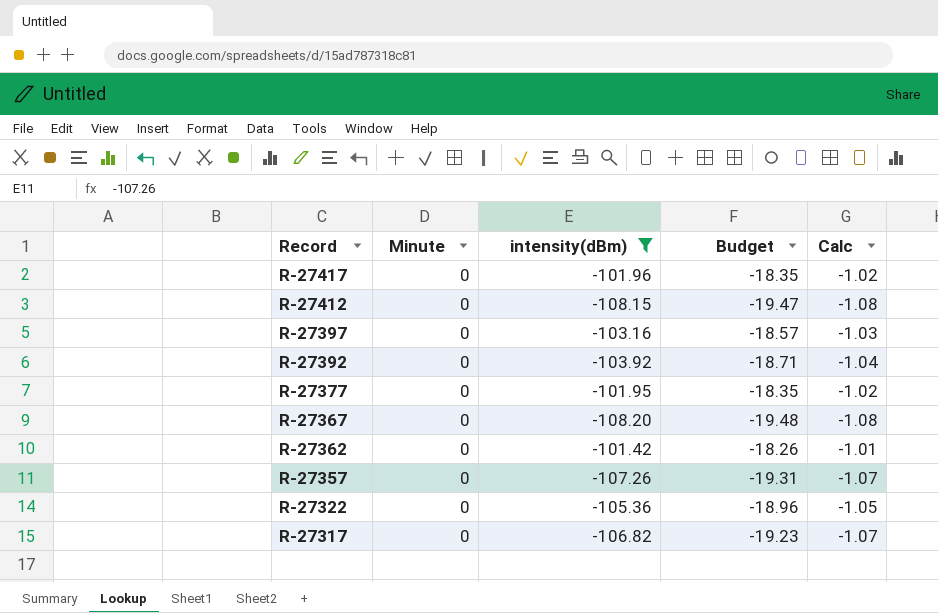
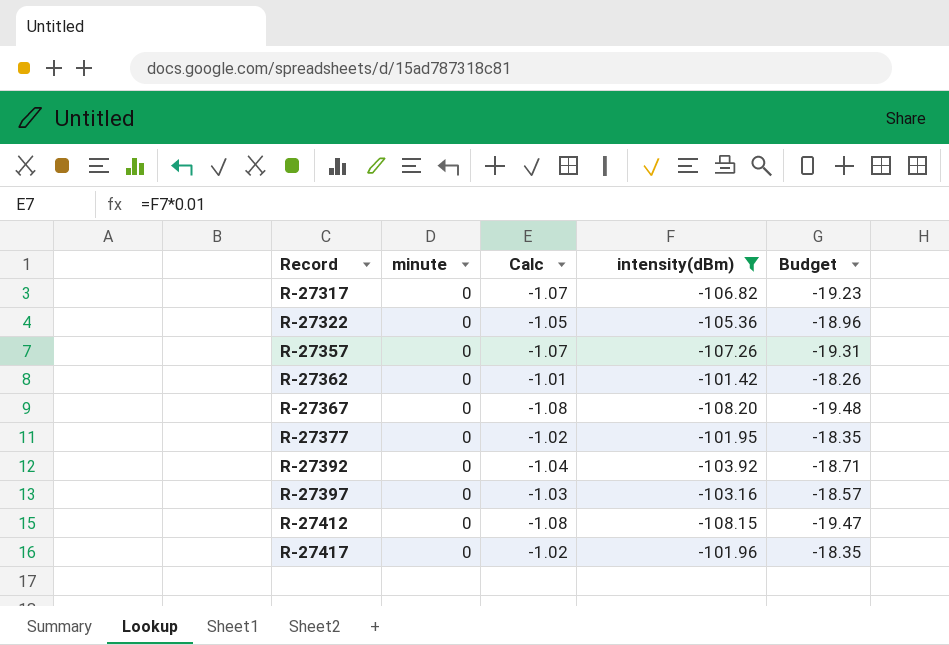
row order: Record descending -> Record ascending
column name: Minute -> minute
column Calc | position: 5 -> 3

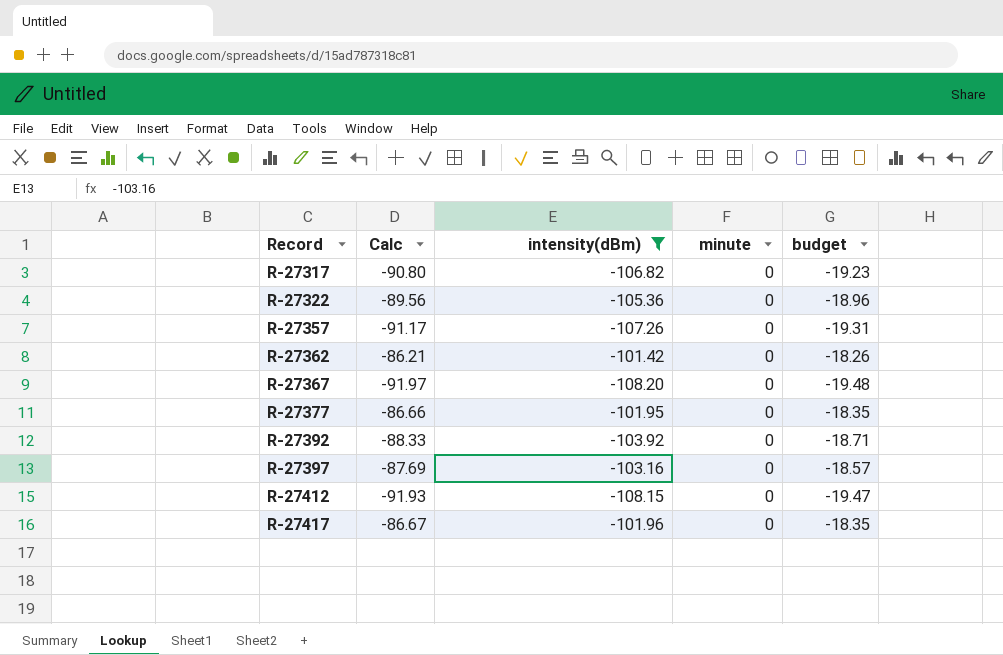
column Calc | formula: [intensity(dBm)] * 0.01 -> [intensity(dBm)] * 0.85
column minute | position: 2 -> 4
column name: Budget -> budget

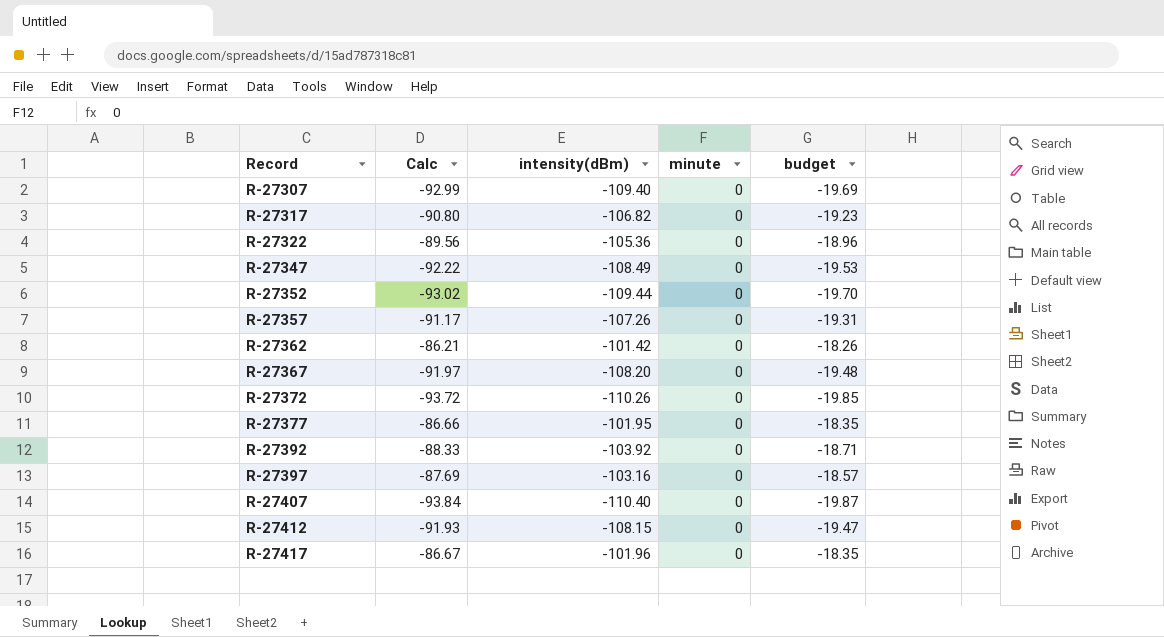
filter: intensity(dBm) >= -108.20 -> none

